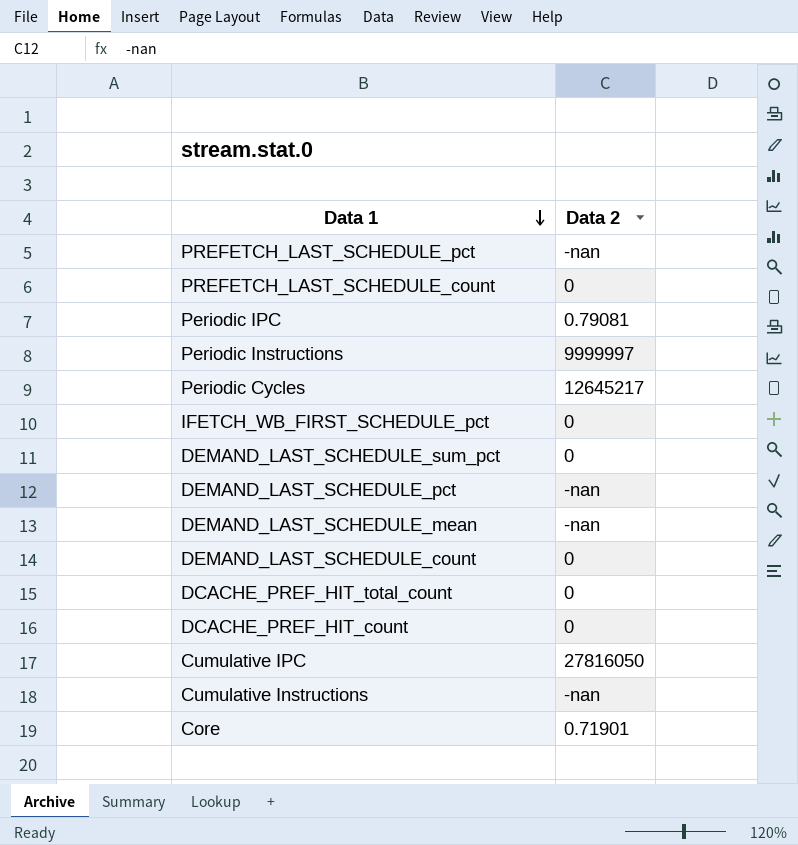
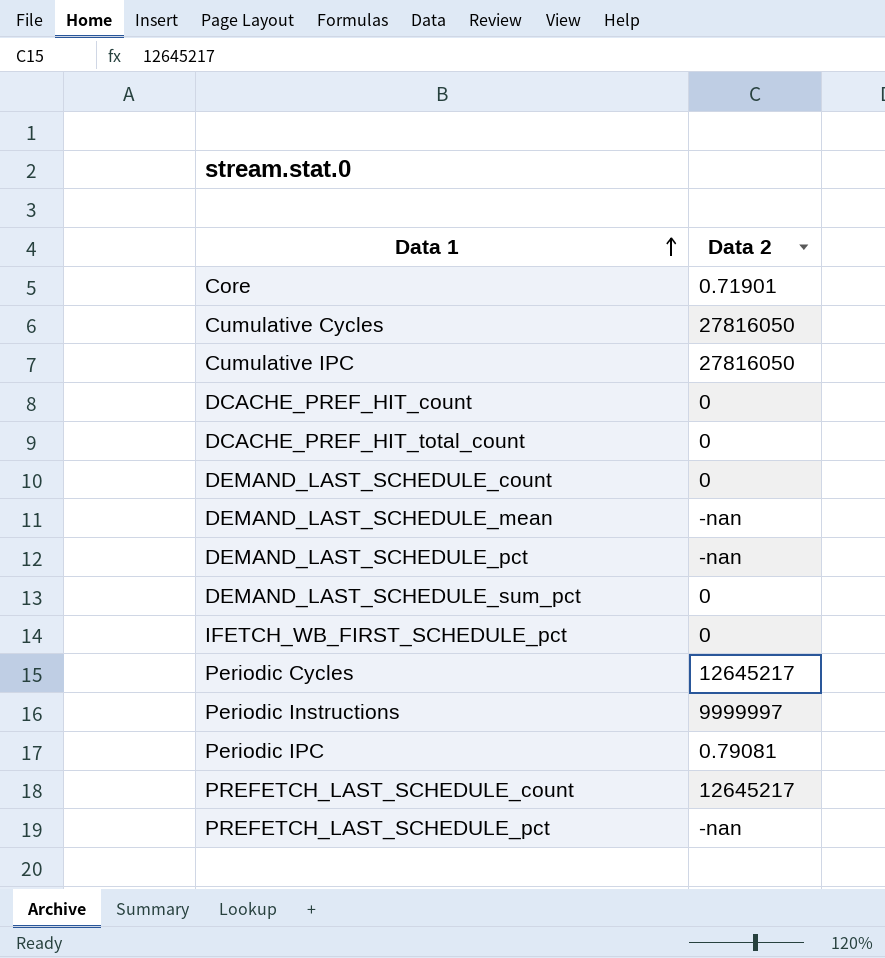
row order: Data 1 descending -> Data 1 ascending
row Cumulative Instructions: -nan -> none
row Cumulative Cycles: none -> 27816050
PREFETCH_LAST_SCHEDULE_count | Data 2: 0 -> 12645217

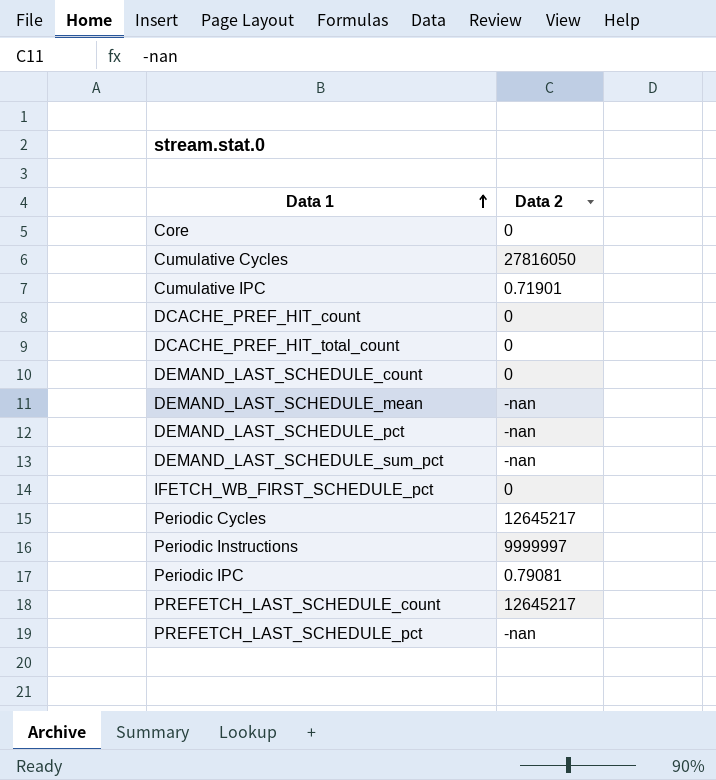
Core | Data 2: 0.71901 -> 0
Cumulative IPC | Data 2: 27816050 -> 0.71901
DEMAND_LAST_SCHEDULE_sum_pct | Data 2: 0 -> -nan

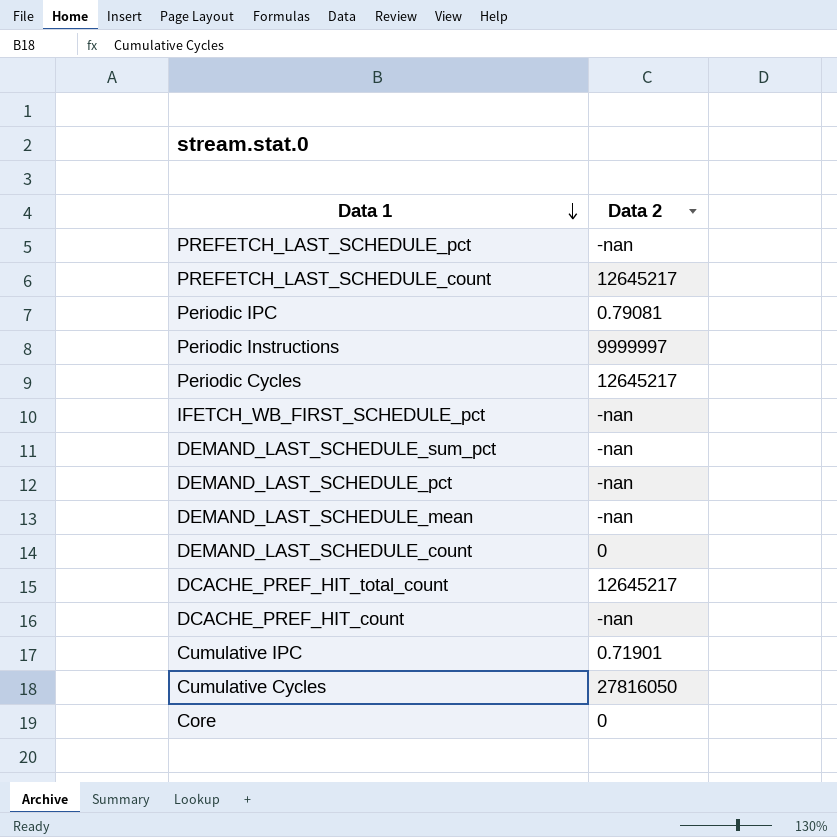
row order: Data 1 ascending -> Data 1 descending
IFETCH_WB_FIRST_SCHEDULE_pct | Data 2: 0 -> -nan
DCACHE_PREF_HIT_total_count | Data 2: 0 -> 12645217
DCACHE_PREF_HIT_count | Data 2: 0 -> -nan

